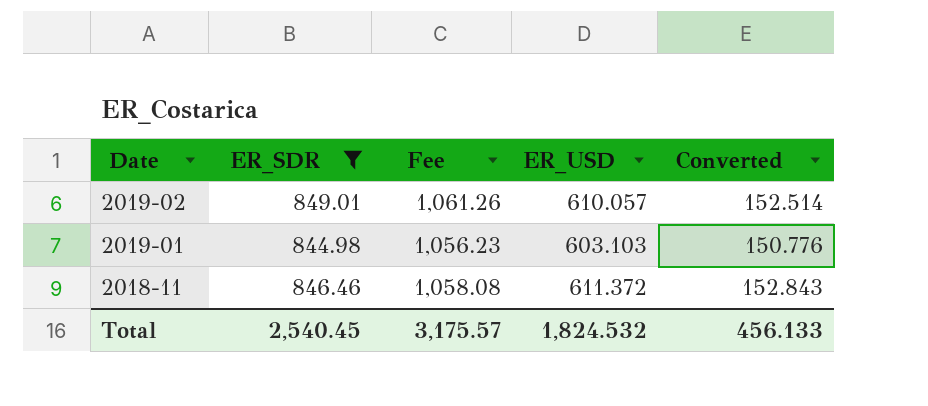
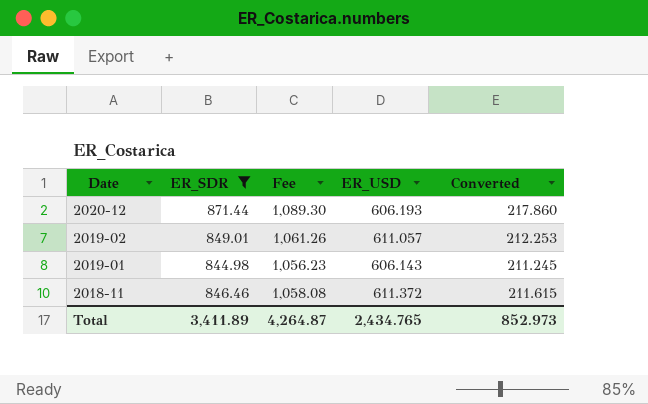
column Converted | formula: [ER_USD] * 0.25 -> [ER_SDR] * 0.25
row 2020-12: none -> 871.44 | 1,089.30 | 606.193 | 217.860
2019-02 | ER_USD: 610.057 -> 611.057
2019-01 | ER_USD: 603.103 -> 606.143
Total | ER_SDR: 2,540.45 -> 3,411.89
Total | Fee: 3,175.57 -> 4,264.87
Total | ER_USD: 1,824.532 -> 2,434.765
Total | Converted: 456.133 -> 852.973

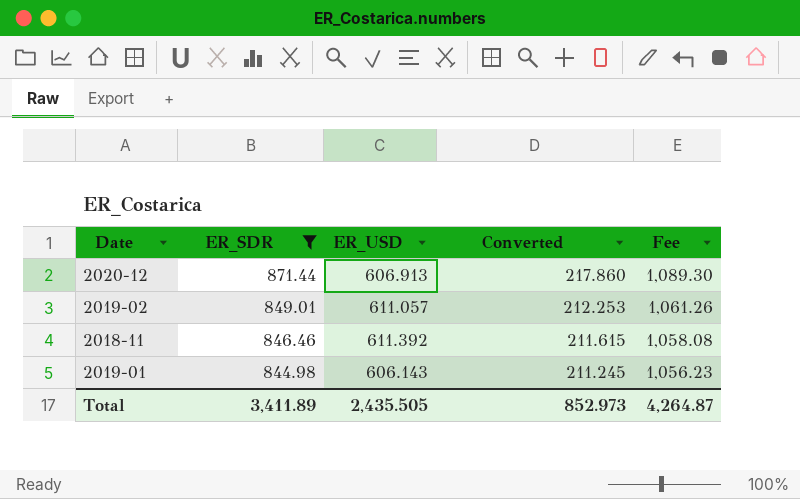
row order: Date descending -> ER_SDR descending
column Fee | position: 3 -> 5
2020-12 | ER_USD: 606.193 -> 606.913
2018-11 | ER_USD: 611.372 -> 611.392
Total | ER_USD: 2,434.765 -> 2,435.505

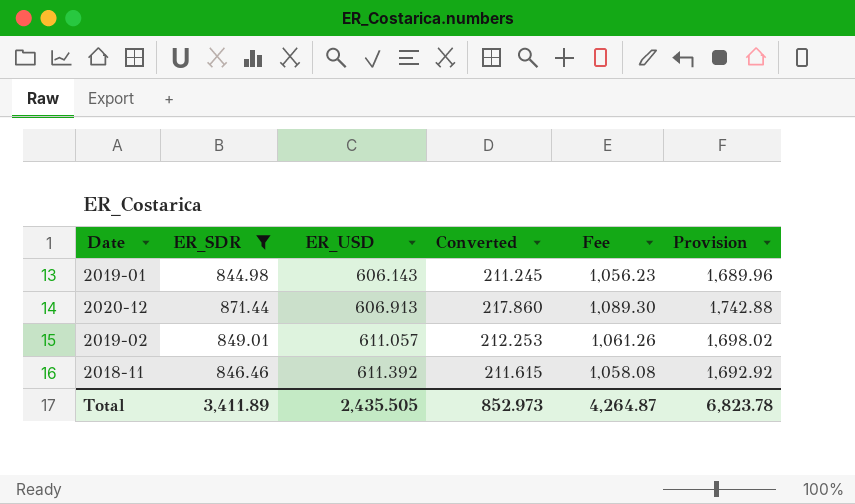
row order: ER_SDR descending -> ER_USD ascending
column Provision | formula: none -> [ER_SDR] * 2

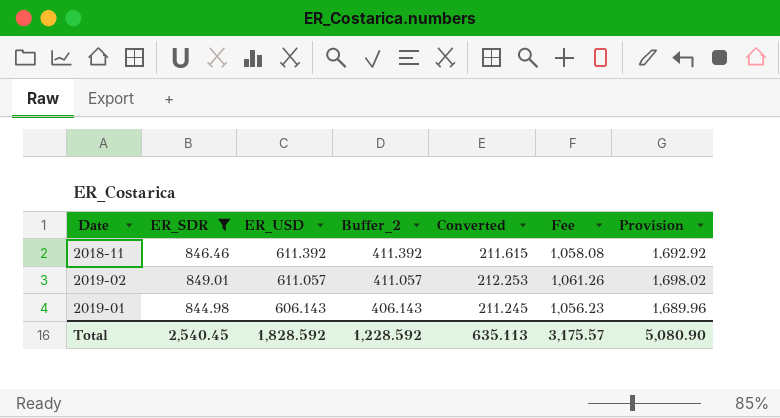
row order: ER_USD ascending -> ER_USD descending
column Buffer_2 | formula: none -> [ER_USD] - 200
row 2020-12: 871.44 | 606.913 | 217.860 | 1,089.30 | 1,742.88 -> none
Total | ER_SDR: 3,411.89 -> 2,540.45
Total | ER_USD: 2,435.505 -> 1,828.592
Total | Converted: 852.973 -> 635.113
Total | Fee: 4,264.87 -> 3,175.57
Total | Provision: 6,823.78 -> 5,080.90

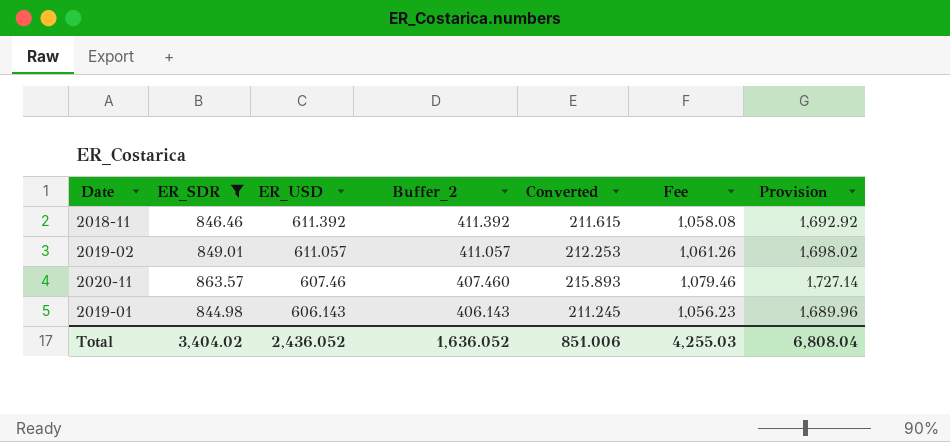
row 2020-11: none -> 863.57 | 607.46 | 407.460 | 215.893 | 1,079.46 | 1,727.14
Total | ER_SDR: 2,540.45 -> 3,404.02
Total | ER_USD: 1,828.592 -> 2,436.052
Total | Buffer_2: 1,228.592 -> 1,636.052
Total | Converted: 635.113 -> 851.006
Total | Fee: 3,175.57 -> 4,255.03
Total | Provision: 5,080.90 -> 6,808.04

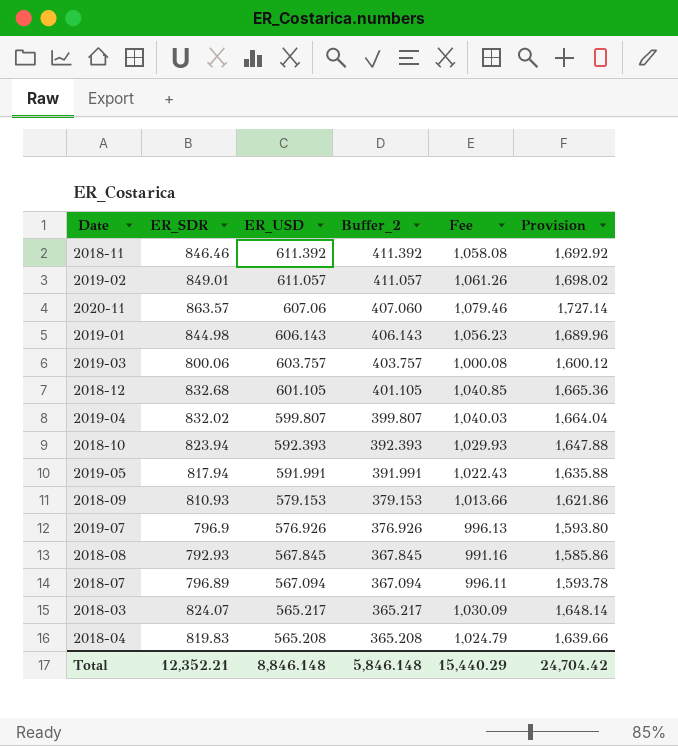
filter: ER_SDR >= 844.98 -> none
column Converted | formula: [ER_SDR] * 0.25 -> none
2020-11 | ER_USD: 607.46 -> 607.06
2020-11 | Buffer_2: 407.460 -> 407.060
Total | ER_SDR: 3,404.02 -> 12,352.21
Total | ER_USD: 2,436.052 -> 8,846.148
Total | Buffer_2: 1,636.052 -> 5,846.148
Total | Fee: 4,255.03 -> 15,440.29
Total | Provision: 6,808.04 -> 24,704.42

